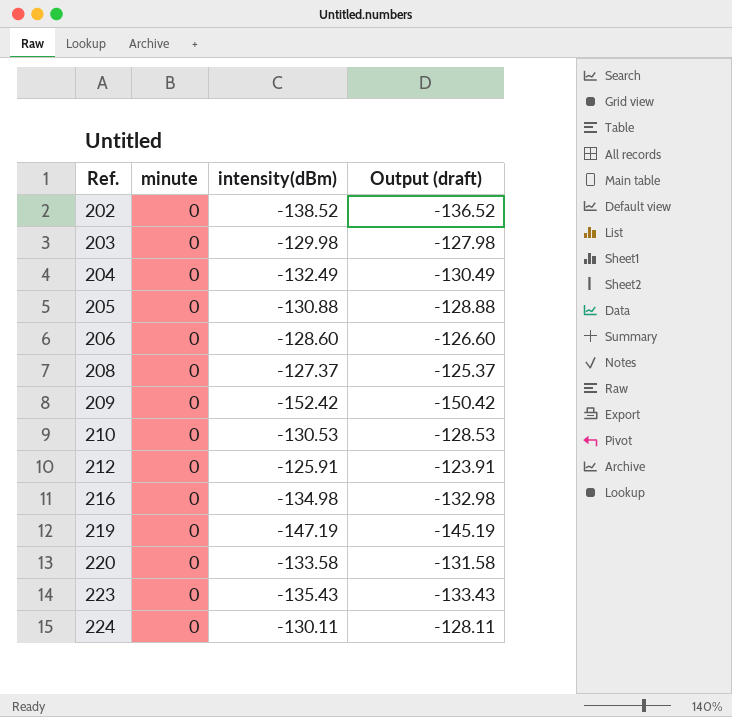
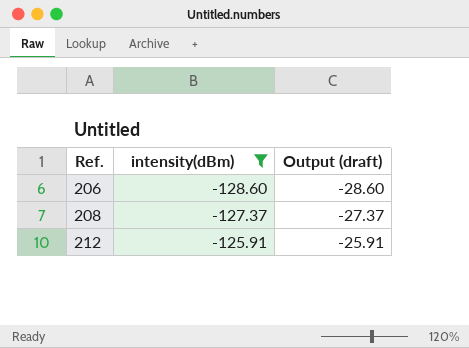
filter: none -> intensity(dBm) >= -128.60
column minute | position: 2 -> none
column Output (draft) | formula: [intensity(dBm)] + 2 -> [intensity(dBm)] + 100

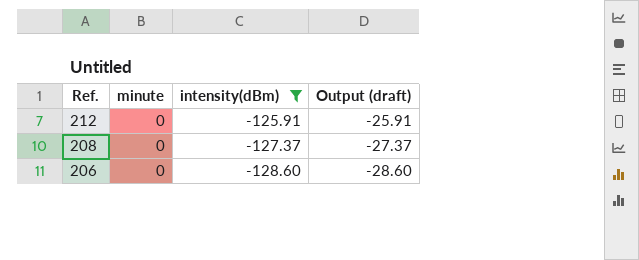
row order: Ref. ascending -> Ref. descending
column minute | position: none -> 2

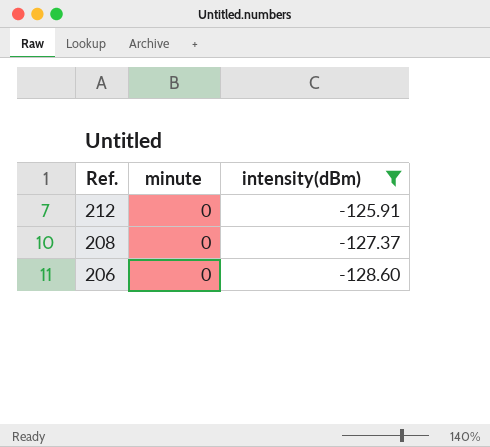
column Output (draft) | formula: [intensity(dBm)] + 100 -> none

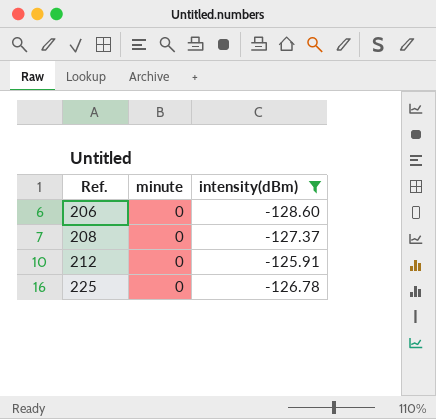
row order: Ref. descending -> Ref. ascending
row 225: none -> 0 | -126.78

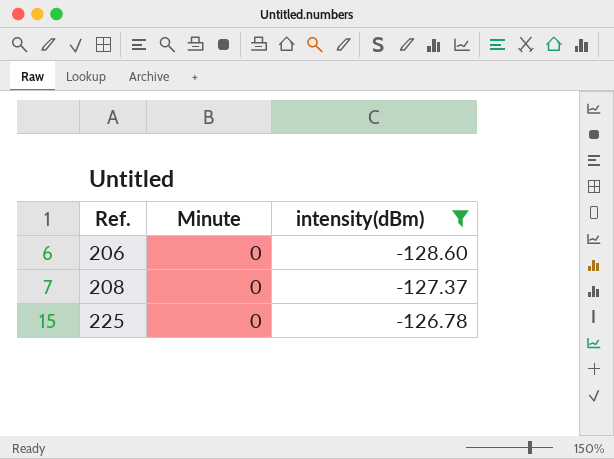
column name: minute -> Minute
row 212: 0 | -125.91 -> none

